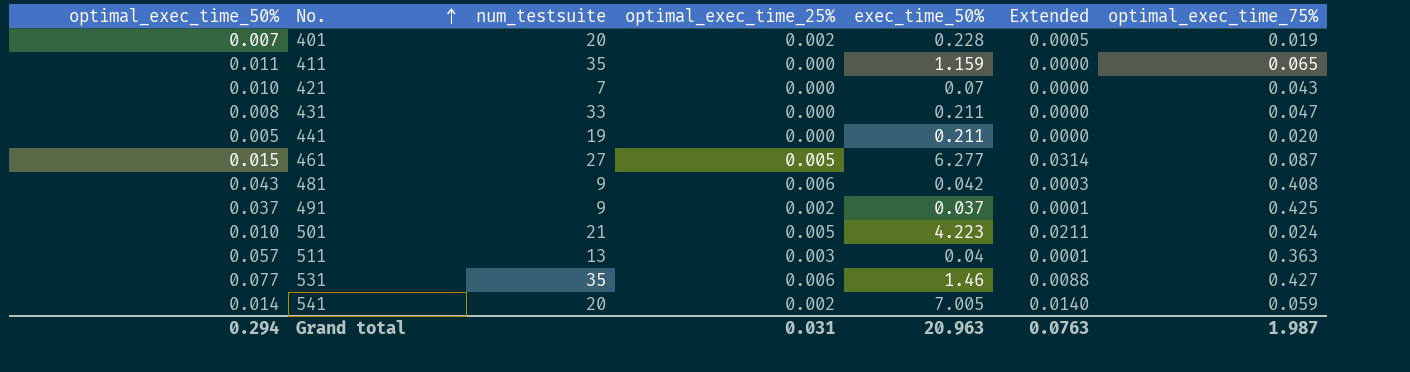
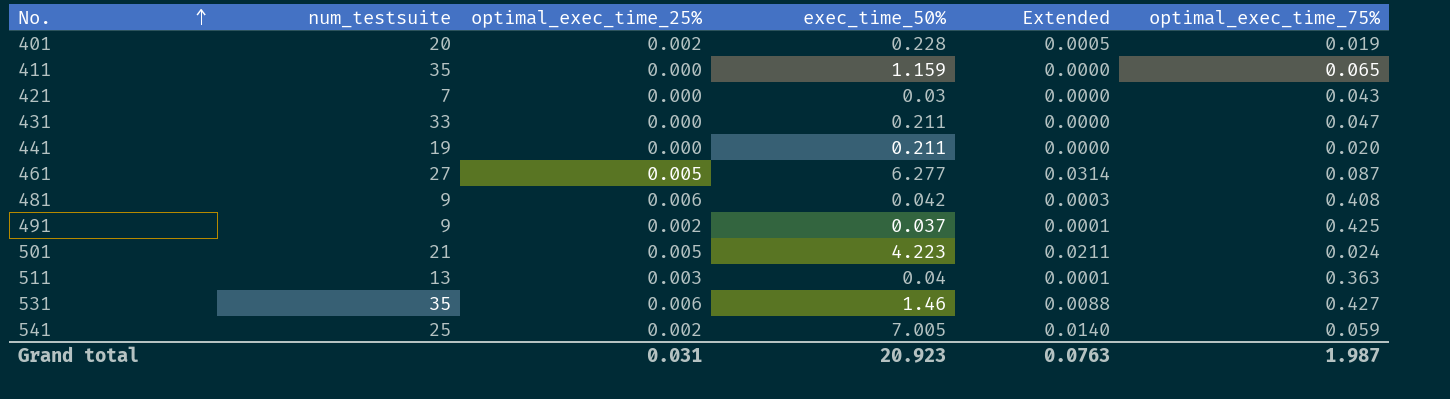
column optimal_exec_time_50% | position: 1 -> none
421 | exec_time_50%: 0.07 -> 0.03
541 | num_testsuite: 20 -> 25
Grand total | exec_time_50%: 20.963 -> 20.923

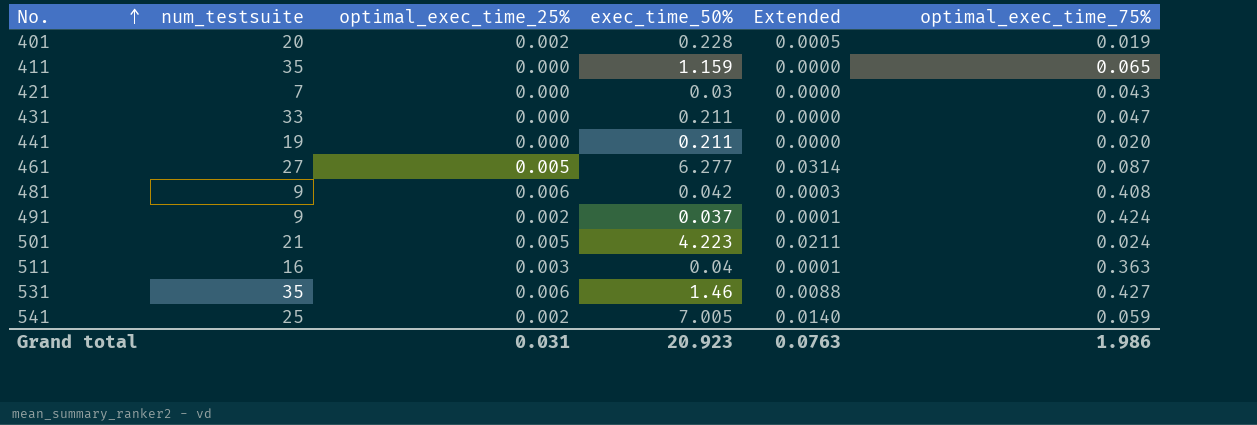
491 | optimal_exec_time_75%: 0.425 -> 0.424
511 | num_testsuite: 13 -> 16
Grand total | optimal_exec_time_75%: 1.987 -> 1.986

